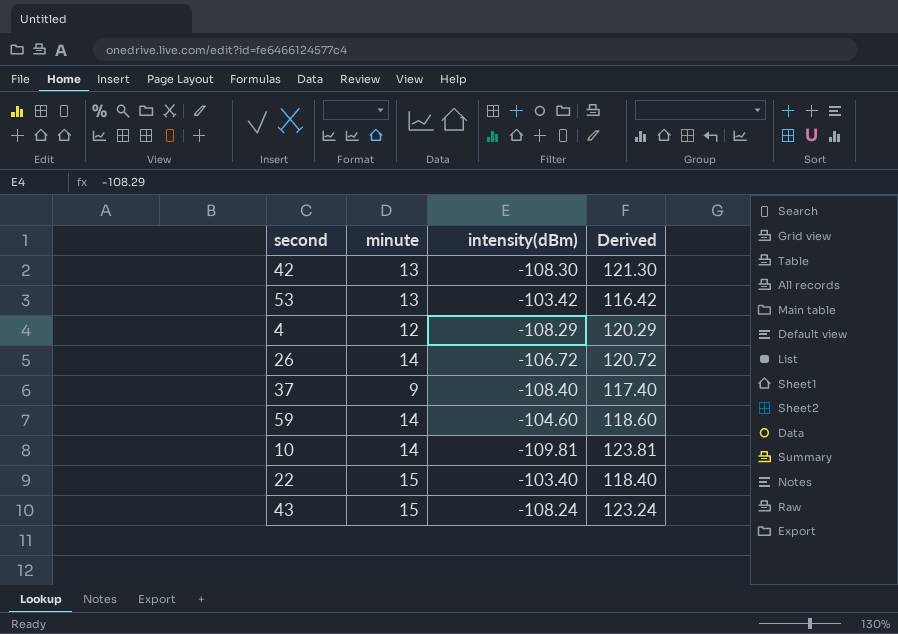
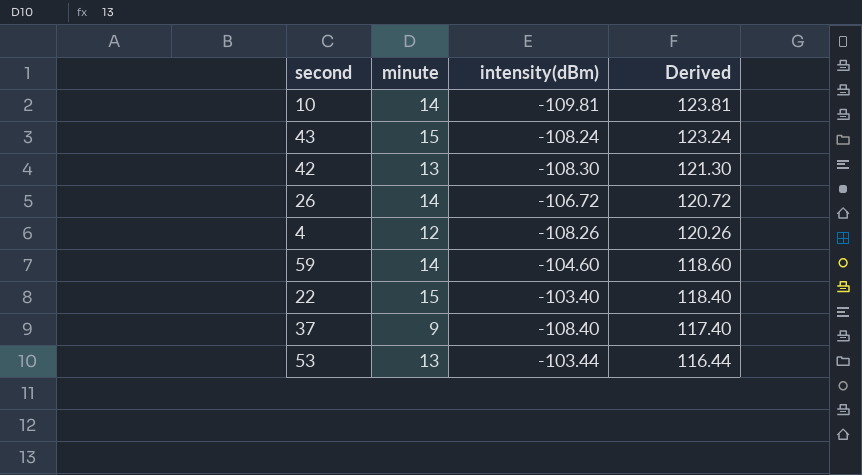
row order: none -> Derived descending
4 | intensity(dBm): -108.29 -> -108.26
4 | Derived: 120.29 -> 120.26
53 | intensity(dBm): -103.42 -> -103.44
53 | Derived: 116.42 -> 116.44

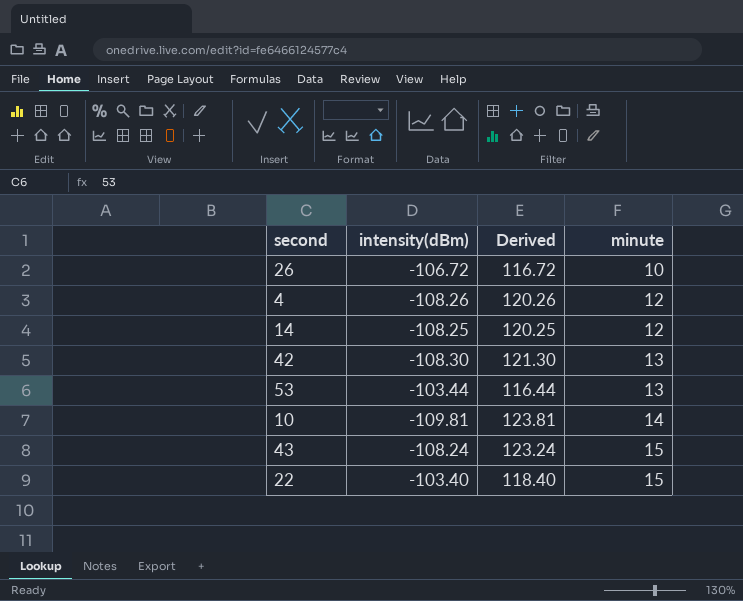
row order: Derived descending -> minute ascending
column minute | position: 2 -> 4
row 59: 14 | -104.60 | 118.60 -> none
row 37: 9 | -108.40 | 117.40 -> none
26 | Derived: 120.72 -> 116.72
26 | minute: 14 -> 10
row 14: none -> -108.25 | 120.25 | 12

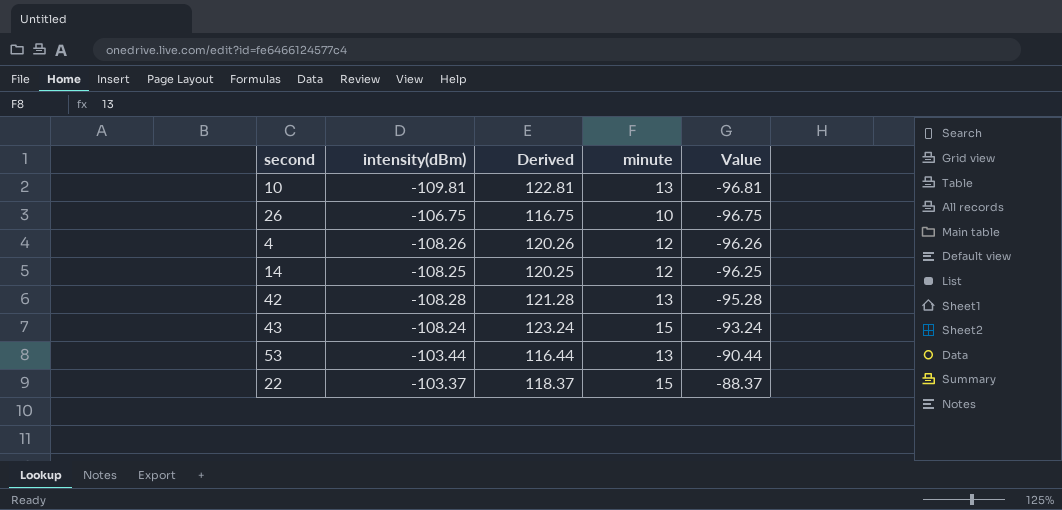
row order: minute ascending -> Value ascending
column Value | formula: none -> [intensity(dBm)] + [minute]
10 | Derived: 123.81 -> 122.81
10 | minute: 14 -> 13
26 | intensity(dBm): -106.72 -> -106.75
26 | Derived: 116.72 -> 116.75
42 | intensity(dBm): -108.30 -> -108.28
42 | Derived: 121.30 -> 121.28
22 | intensity(dBm): -103.40 -> -103.37
22 | Derived: 118.40 -> 118.37

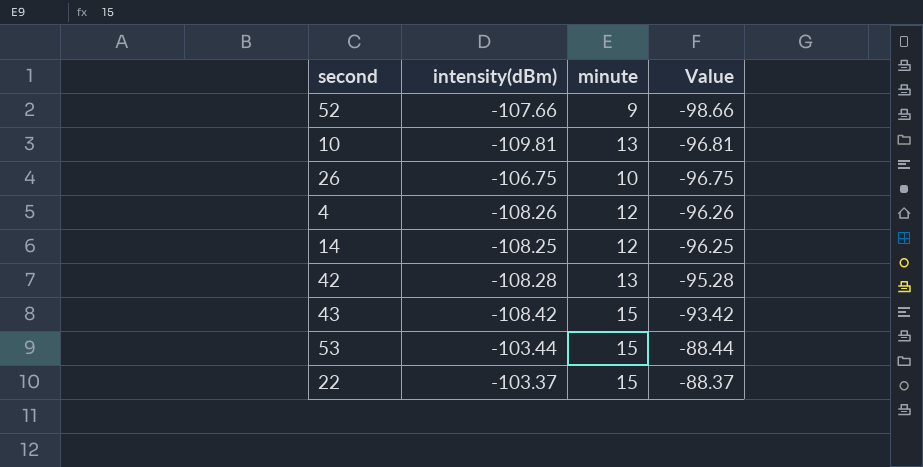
column Derived | formula: [minute] - [intensity(dBm)] -> none
row 52: none -> -107.66 | 9 | -98.66
43 | intensity(dBm): -108.24 -> -108.42
43 | Value: -93.24 -> -93.42
53 | minute: 13 -> 15
53 | Value: -90.44 -> -88.44

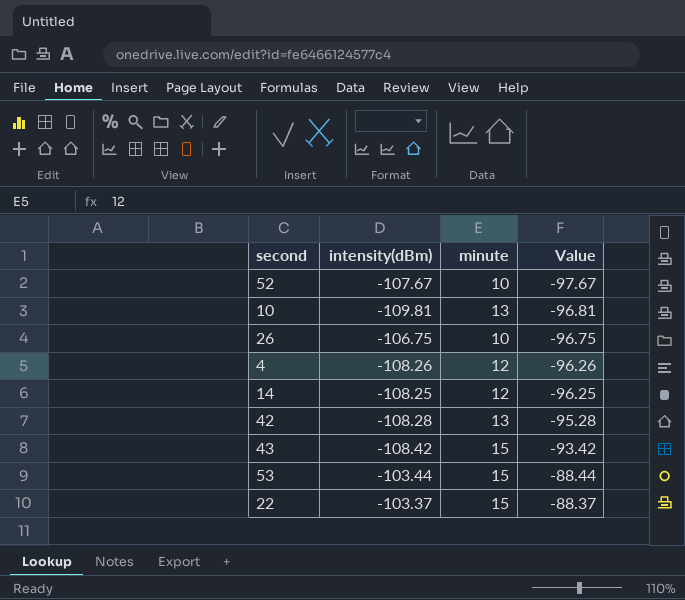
52 | intensity(dBm): -107.66 -> -107.67
52 | minute: 9 -> 10
52 | Value: -98.66 -> -97.67

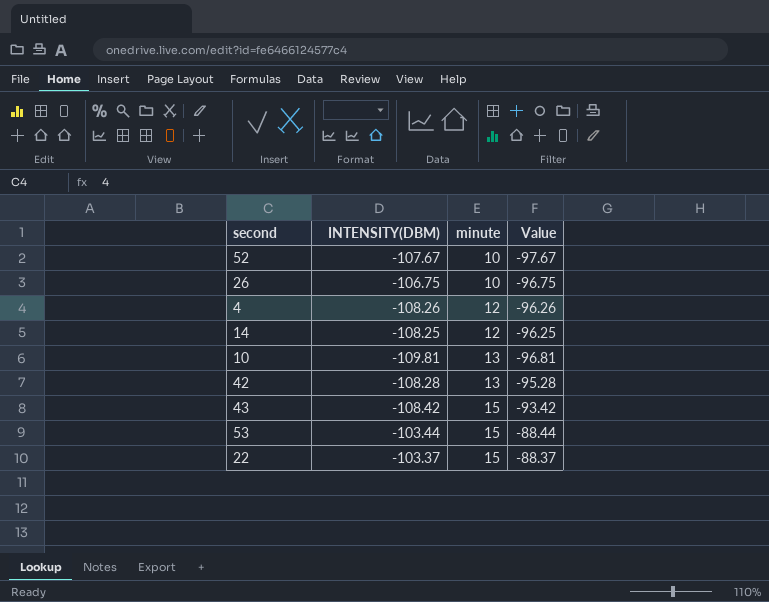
row order: Value ascending -> minute ascending
column name: intensity(dBm) -> INTENSITY(DBM)

